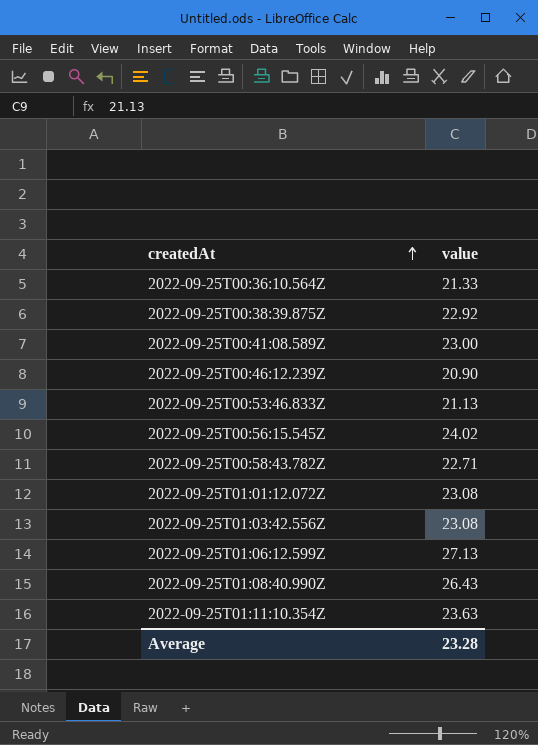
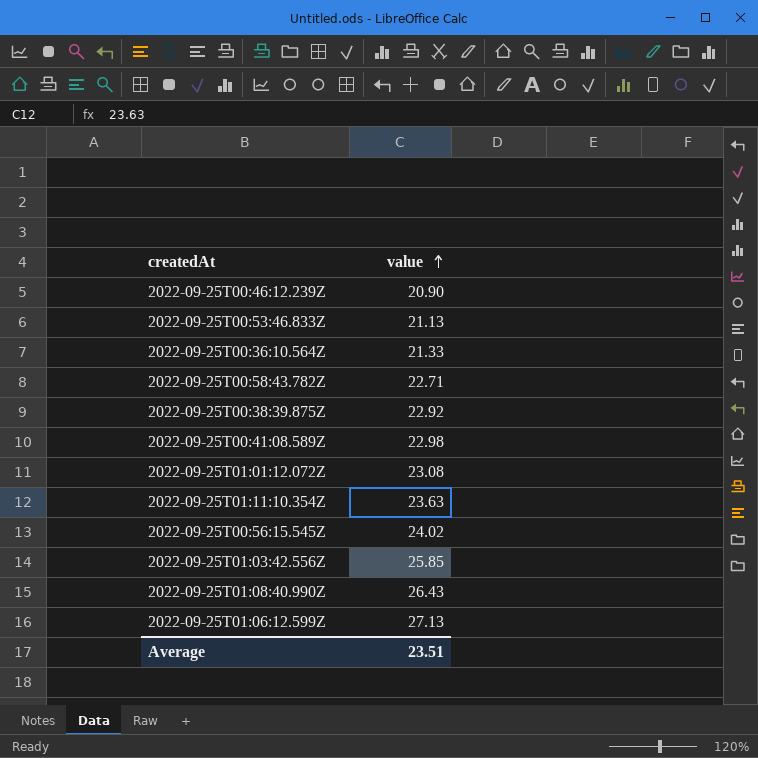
row order: createdAt ascending -> value ascending
2022-09-25T00:41:08.589Z | value: 23.00 -> 22.98
2022-09-25T01:03:42.556Z | value: 23.08 -> 25.85
Average | value: 23.28 -> 23.51

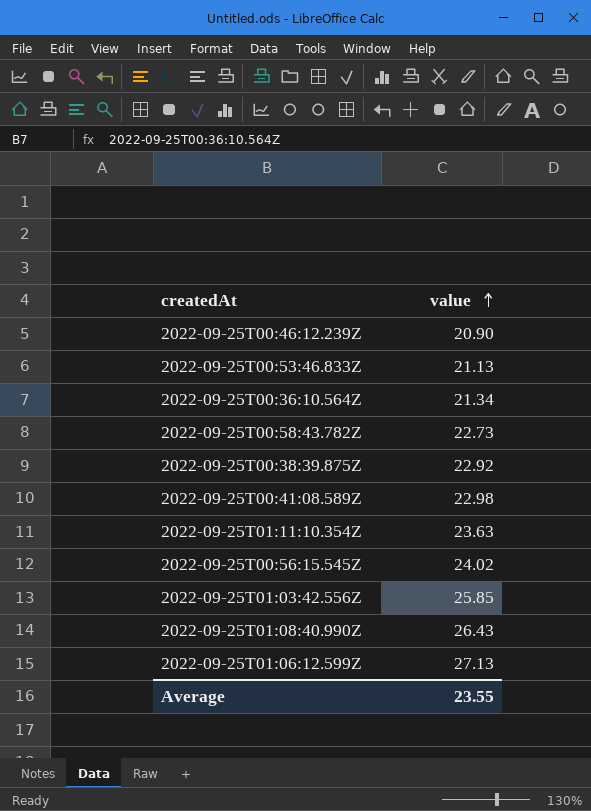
row 2022-09-25T01:01:12.072Z: 23.08 -> none
2022-09-25T00:36:10.564Z | value: 21.33 -> 21.34
2022-09-25T00:58:43.782Z | value: 22.71 -> 22.73
Average | value: 23.51 -> 23.55

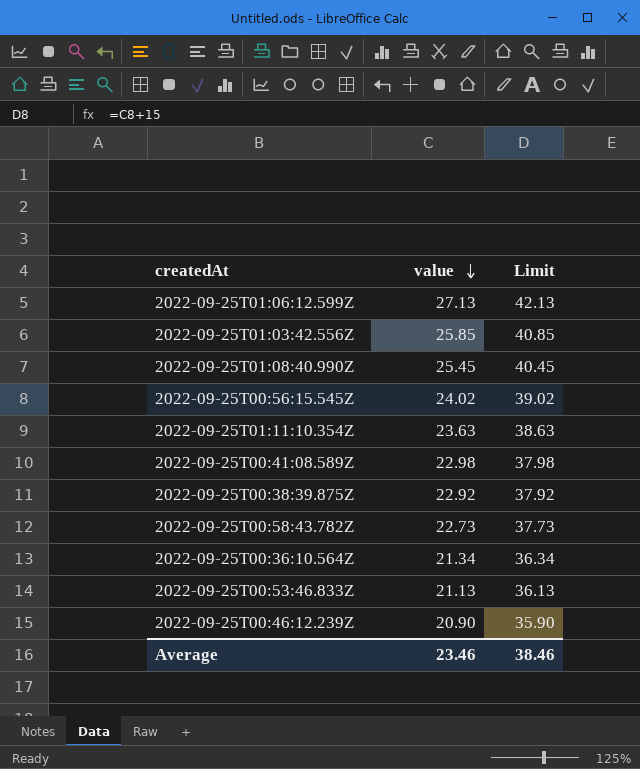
row order: value ascending -> value descending
column Limit | formula: none -> [value] + 15
2022-09-25T01:08:40.990Z | value: 26.43 -> 25.45
Average | value: 23.55 -> 23.46

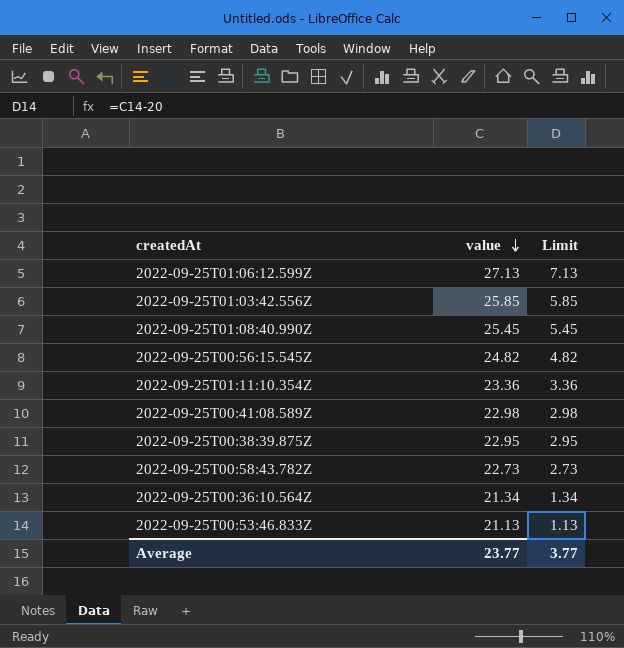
column Limit | formula: [value] + 15 -> [value] - 20
row 2022-09-25T00:46:12.239Z: 20.90 | 35.90 -> none
2022-09-25T00:56:15.545Z | value: 24.02 -> 24.82
2022-09-25T01:11:10.354Z | value: 23.63 -> 23.36
2022-09-25T00:38:39.875Z | value: 22.92 -> 22.95
Average | value: 23.46 -> 23.77
Average | Limit: 38.46 -> 3.77

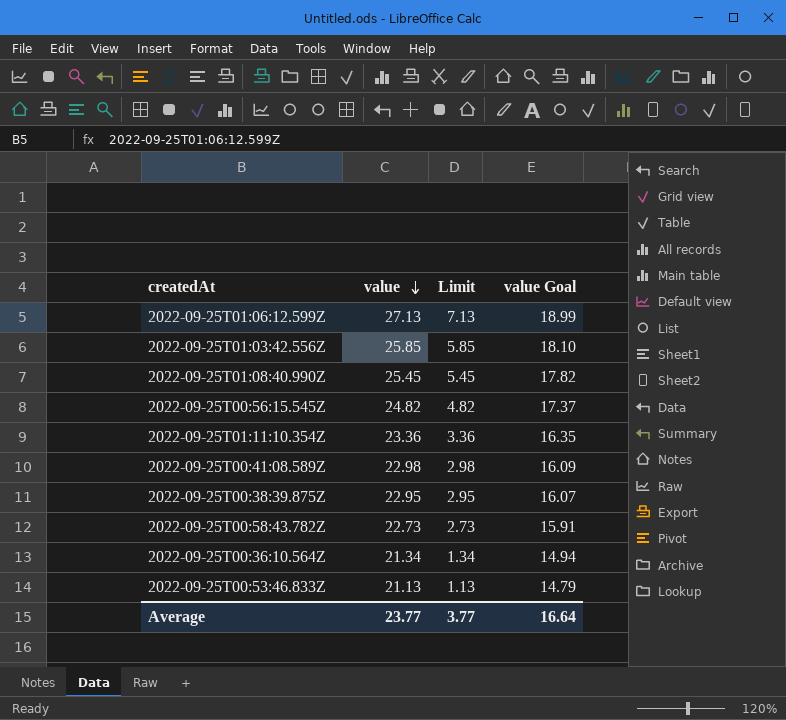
column value Goal | formula: none -> [value] * 0.7

